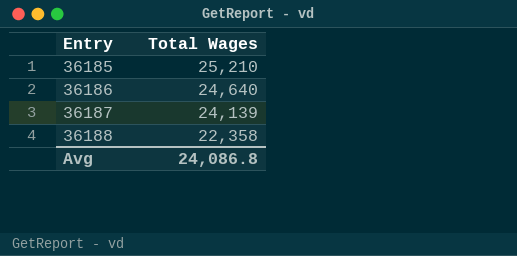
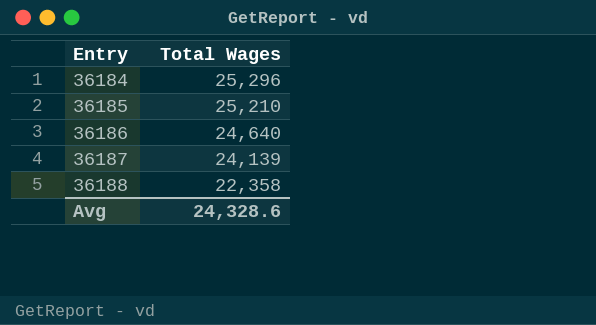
row 36184: none -> 25,296
Avg | Total Wages: 24,086.8 -> 24,328.6

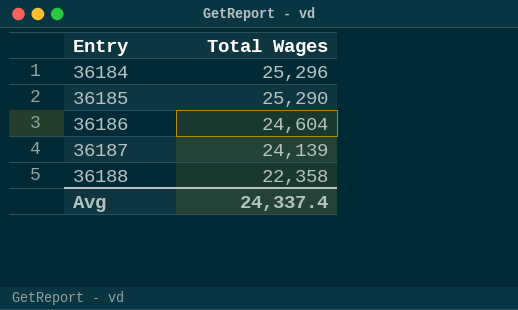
36185 | Total Wages: 25,210 -> 25,290
36186 | Total Wages: 24,640 -> 24,604
Avg | Total Wages: 24,328.6 -> 24,337.4

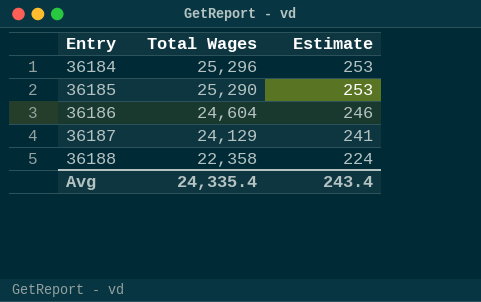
column Estimate | formula: none -> [Total Wages] * 0.01
36187 | Total Wages: 24,139 -> 24,129
Avg | Total Wages: 24,337.4 -> 24,335.4

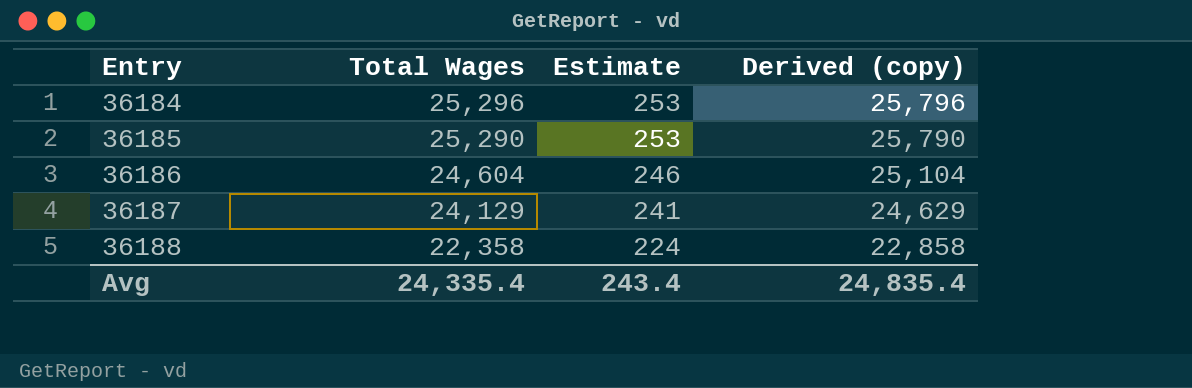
column Derived (copy) | formula: none -> [Total Wages] + 500

